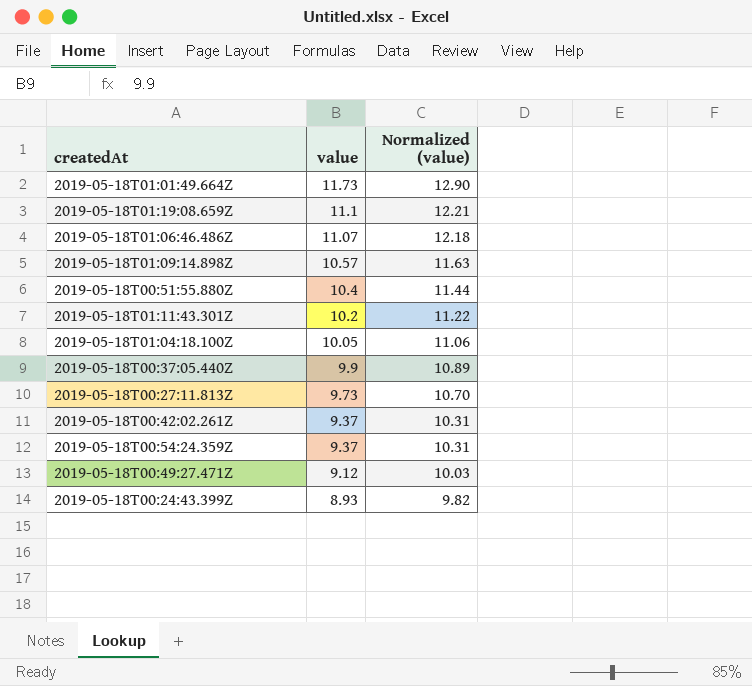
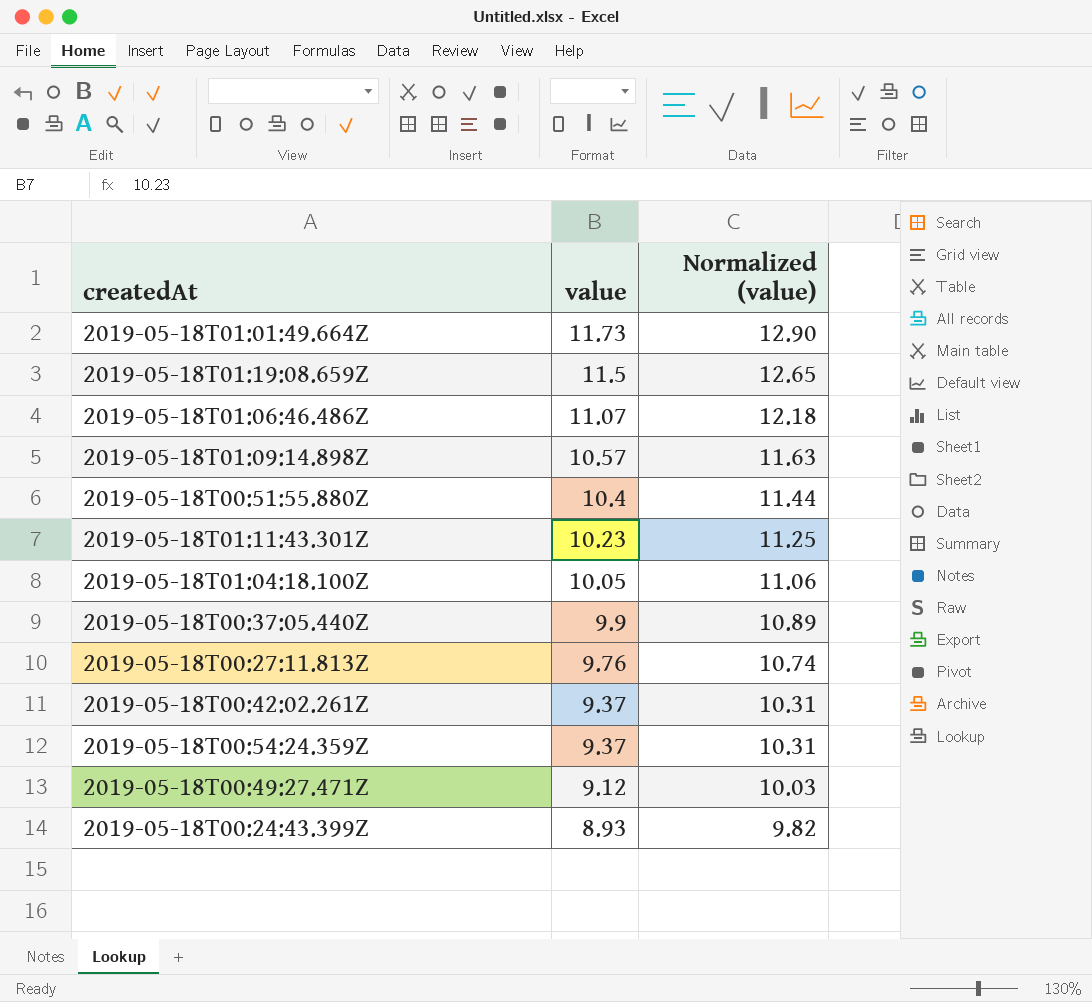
2019-05-18T01:19:08.659Z | value: 11.1 -> 11.5
2019-05-18T01:19:08.659Z | Normalized (value): 12.21 -> 12.65
2019-05-18T01:11:43.301Z | value: 10.2 -> 10.23
2019-05-18T01:11:43.301Z | Normalized (value): 11.22 -> 11.25
2019-05-18T00:27:11.813Z | value: 9.73 -> 9.76
2019-05-18T00:27:11.813Z | Normalized (value): 10.70 -> 10.74

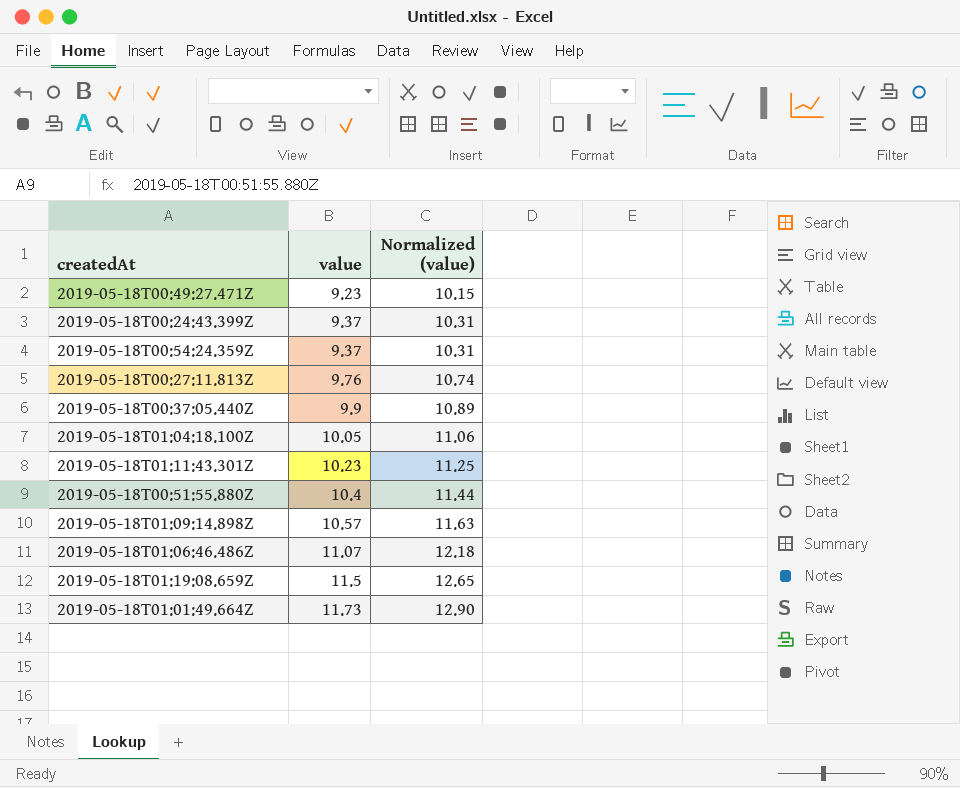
row order: value descending -> value ascending
row 2019-05-18T00:42:02.261Z: 9.37 | 10.31 -> none
2019-05-18T00:49:27.471Z | value: 9.12 -> 9.23
2019-05-18T00:49:27.471Z | Normalized (value): 10.03 -> 10.15
2019-05-18T00:24:43.399Z | value: 8.93 -> 9.37
2019-05-18T00:24:43.399Z | Normalized (value): 9.82 -> 10.31

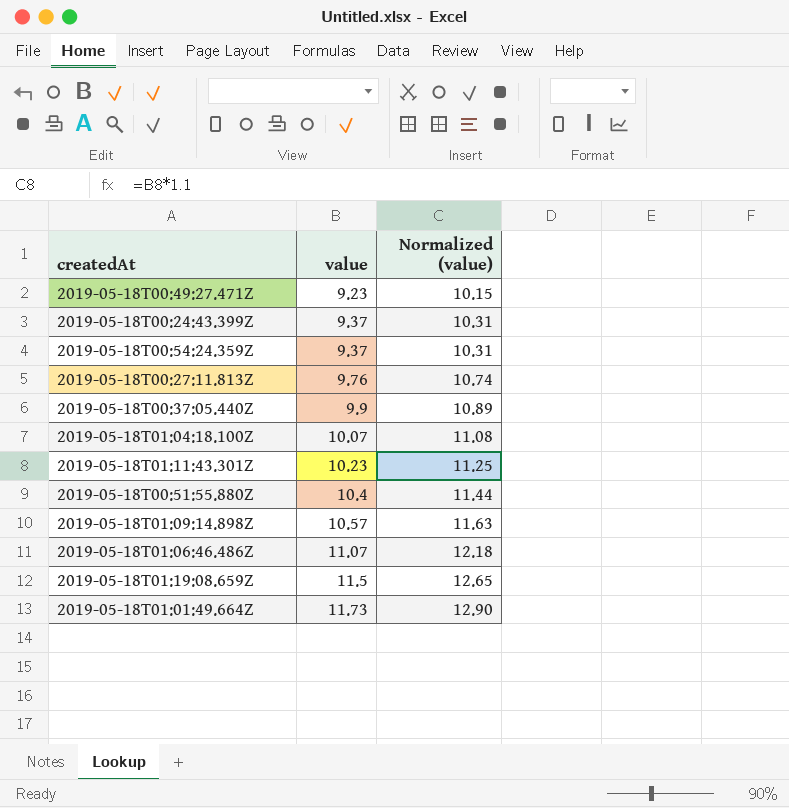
2019-05-18T01:04:18.100Z | value: 10.05 -> 10.07
2019-05-18T01:04:18.100Z | Normalized (value): 11.06 -> 11.08

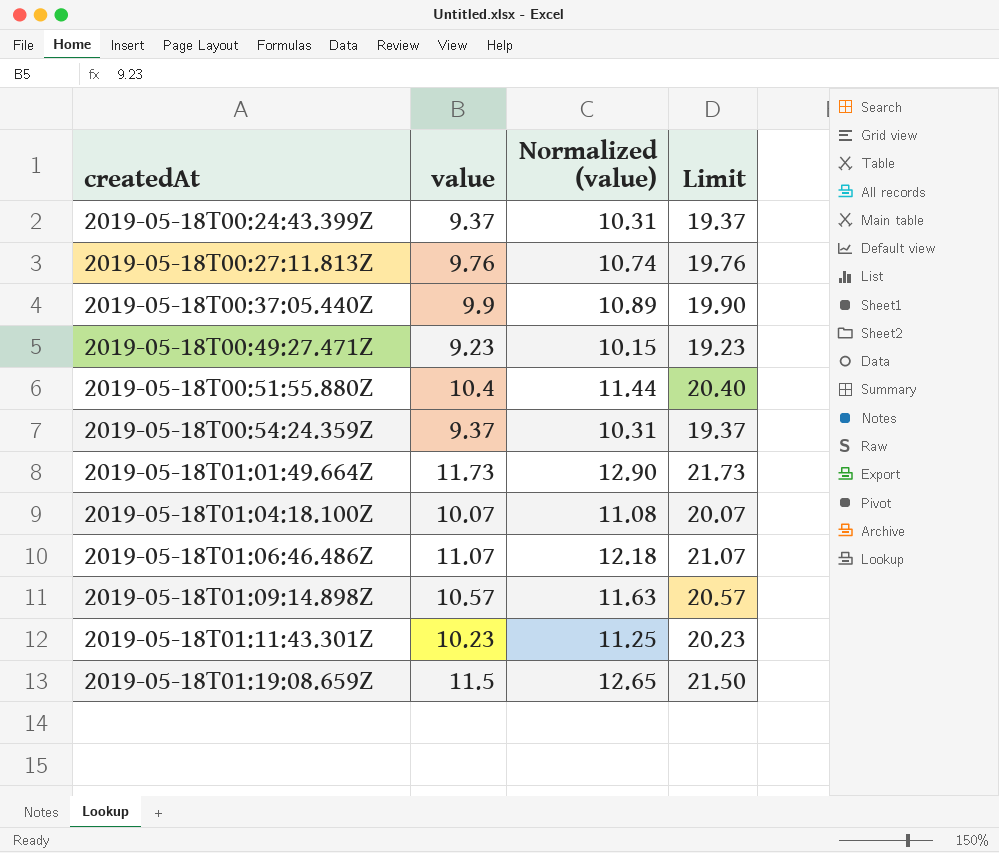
row order: value ascending -> createdAt ascending
column Limit | formula: none -> [value] + 10

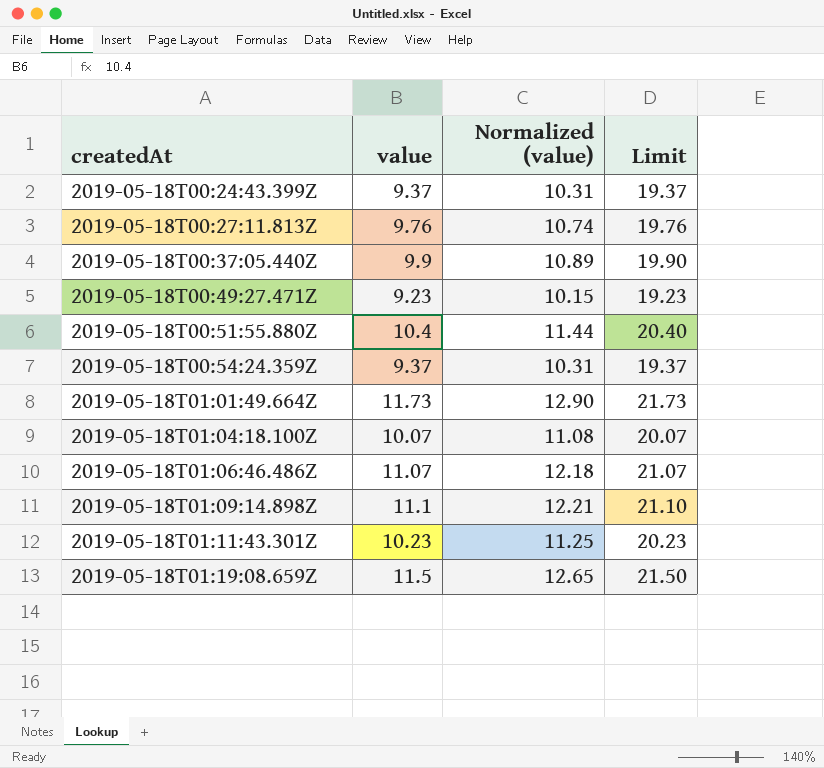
2019-05-18T01:09:14.898Z | value: 10.57 -> 11.1
2019-05-18T01:09:14.898Z | Normalized (value): 11.63 -> 12.21
2019-05-18T01:09:14.898Z | Limit: 20.57 -> 21.10

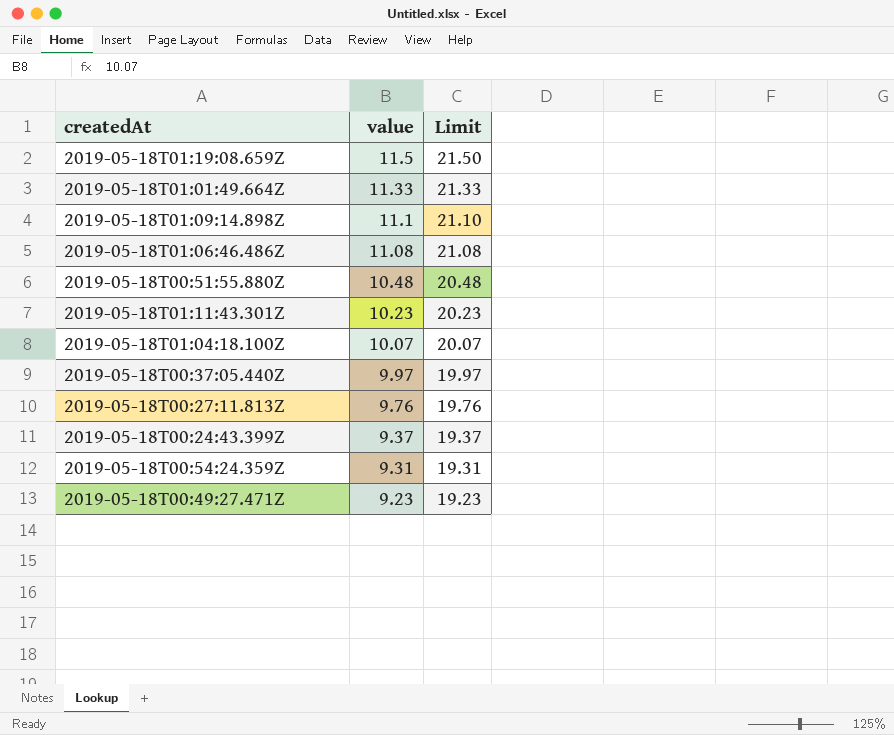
row order: createdAt ascending -> value descending
column Normalized (value) | formula: [value] * 1.1 -> none
2019-05-18T01:01:49.664Z | value: 11.73 -> 11.33
2019-05-18T01:01:49.664Z | Limit: 21.73 -> 21.33
2019-05-18T01:06:46.486Z | value: 11.07 -> 11.08
2019-05-18T01:06:46.486Z | Limit: 21.07 -> 21.08
2019-05-18T00:51:55.880Z | value: 10.4 -> 10.48
2019-05-18T00:51:55.880Z | Limit: 20.40 -> 20.48
2019-05-18T00:37:05.440Z | value: 9.9 -> 9.97
2019-05-18T00:37:05.440Z | Limit: 19.90 -> 19.97
2019-05-18T00:54:24.359Z | value: 9.37 -> 9.31
2019-05-18T00:54:24.359Z | Limit: 19.37 -> 19.31

